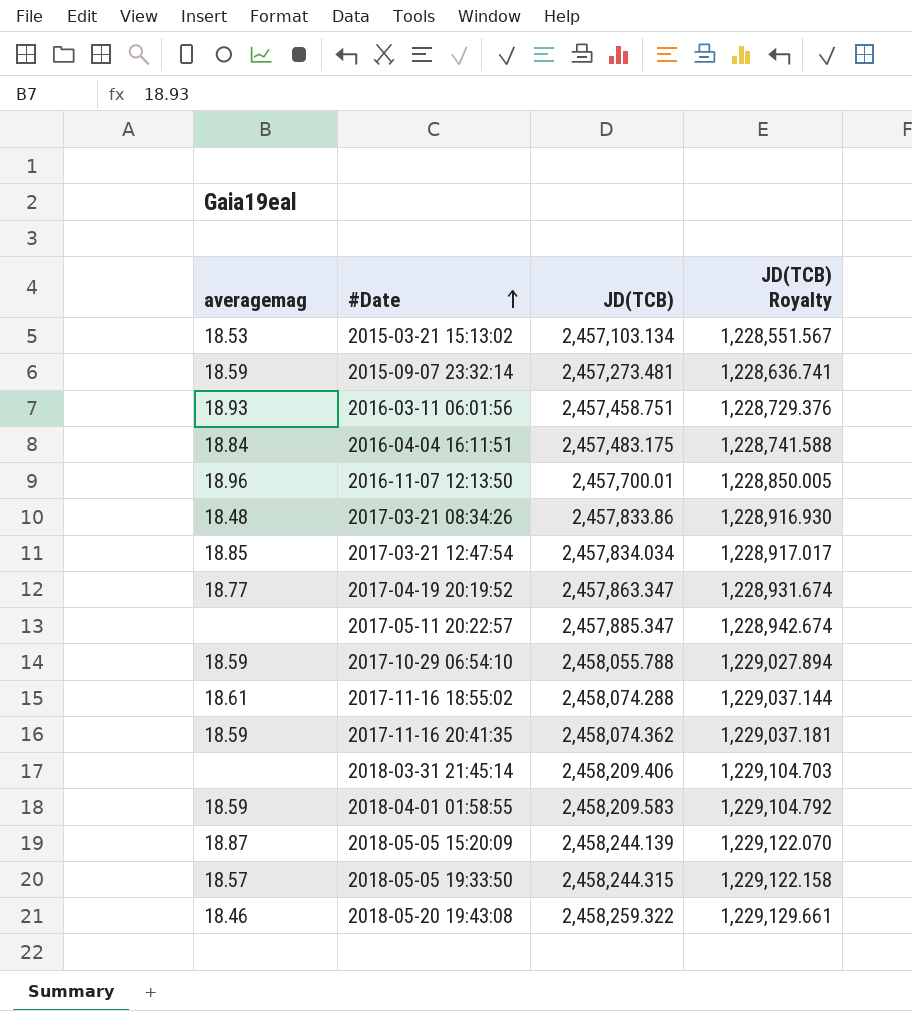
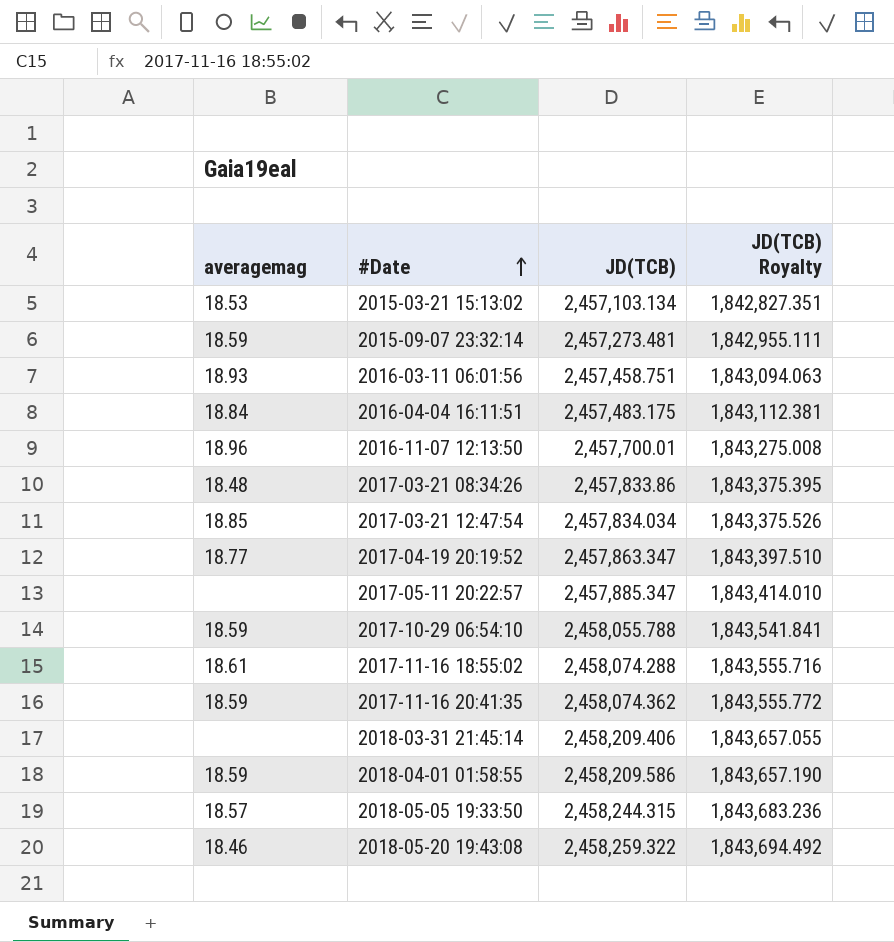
column JD(TCB) Royalty | formula: [JD(TCB)] * 0.5 -> [JD(TCB)] * 0.75
row 2018-05-05 15:20:09: 18.87 | 2,458,244.139 | 1,229,122.070 -> none
2018-04-01 01:58:55 | JD(TCB): 2,458,209.583 -> 2,458,209.586

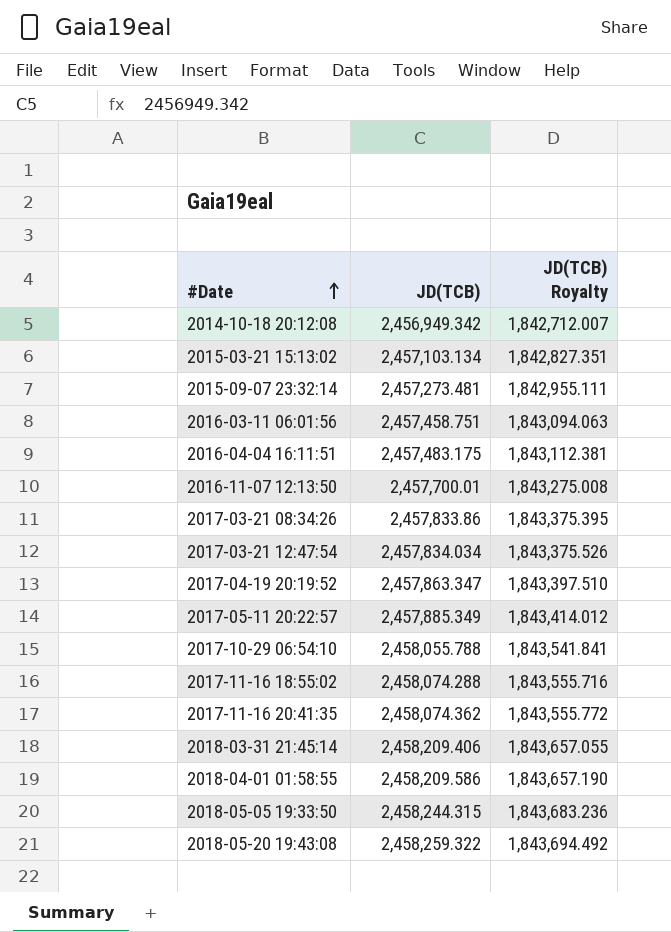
column averagemag | position: 1 -> none
row 2014-10-18 20:12:08: none -> 2,456,949.342 | 1,842,712.007
2017-05-11 20:22:57 | JD(TCB): 2,457,885.347 -> 2,457,885.349
2017-05-11 20:22:57 | JD(TCB) Royalty: 1,843,414.010 -> 1,843,414.012

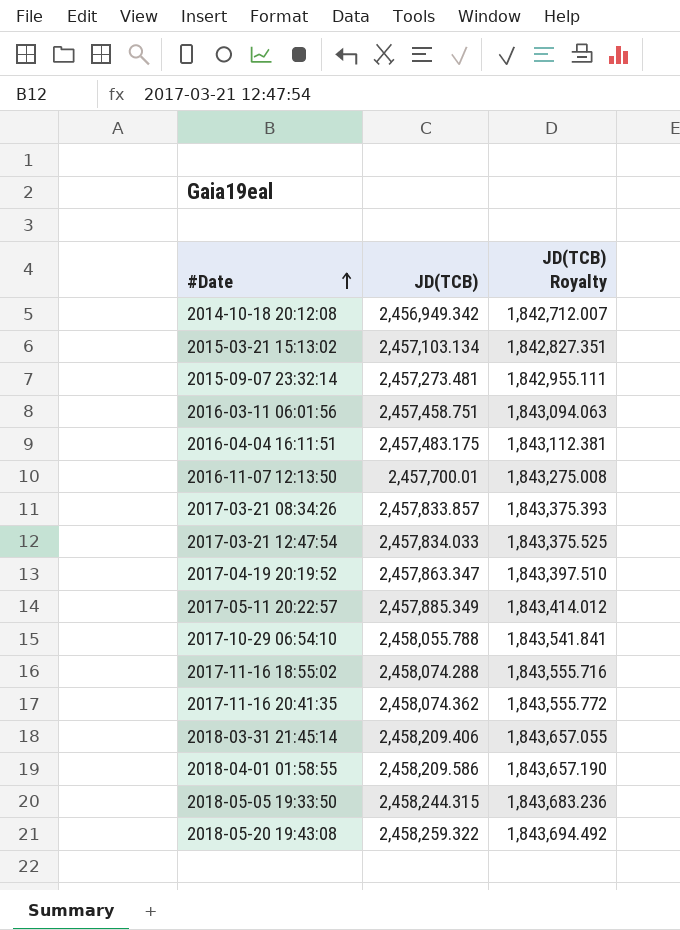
2017-03-21 08:34:26 | JD(TCB): 2,457,833.86 -> 2,457,833.857
2017-03-21 08:34:26 | JD(TCB) Royalty: 1,843,375.395 -> 1,843,375.393
2017-03-21 12:47:54 | JD(TCB): 2,457,834.034 -> 2,457,834.033
2017-03-21 12:47:54 | JD(TCB) Royalty: 1,843,375.526 -> 1,843,375.525

